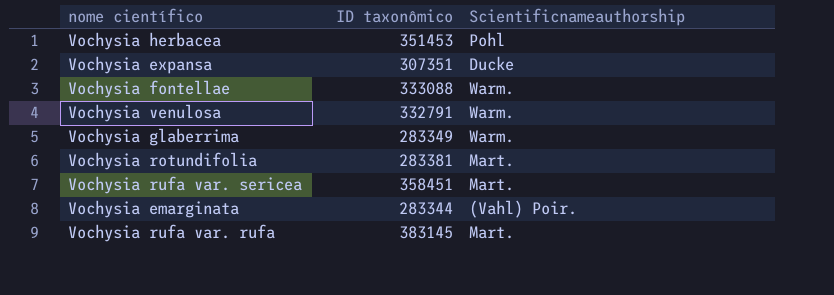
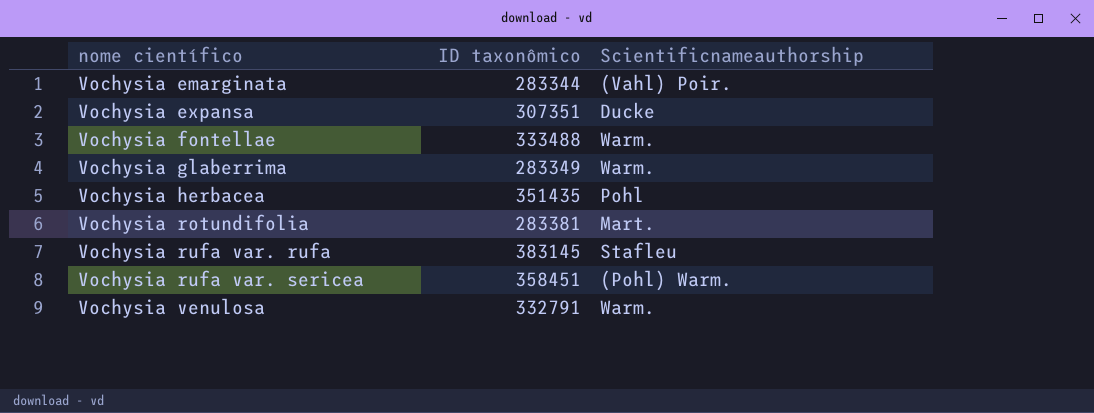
row order: none -> nome científico ascending
Vochysia fontellae | ID taxonômico: 333088 -> 333488
Vochysia herbacea | ID taxonômico: 351453 -> 351435
Vochysia rufa var. rufa | Scientificnameauthorship: Mart. -> Stafleu
Vochysia rufa var. sericea | Scientificnameauthorship: Mart. -> (Pohl) Warm.

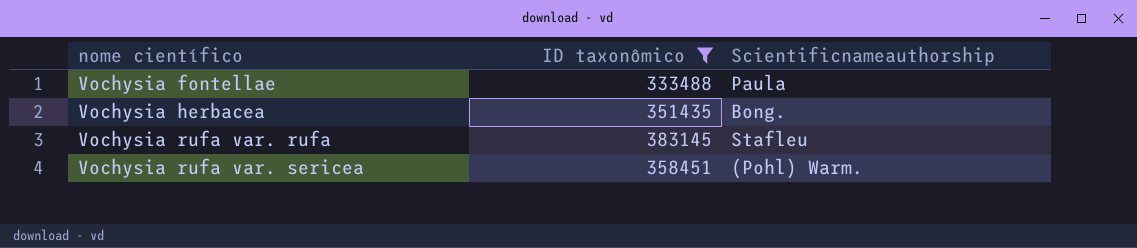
filter: none -> ID taxonômico >= 333488
Vochysia fontellae | Scientificnameauthorship: Warm. -> Paula
Vochysia herbacea | Scientificnameauthorship: Pohl -> Bong.

